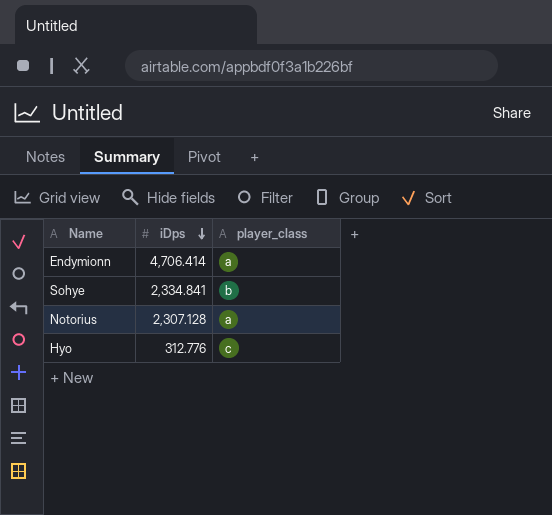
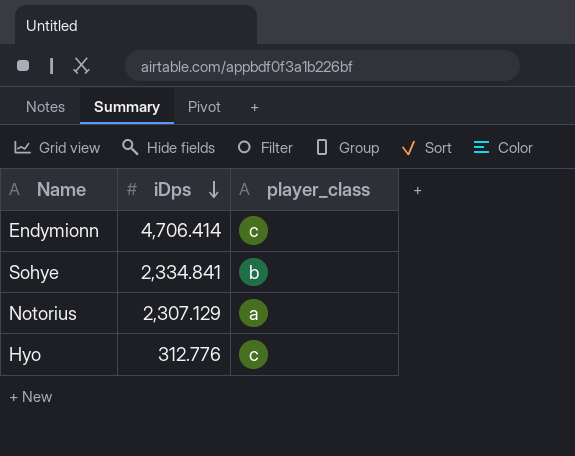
Endymionn | player_class: a -> c
Notorius | iDps: 2,307.128 -> 2,307.129

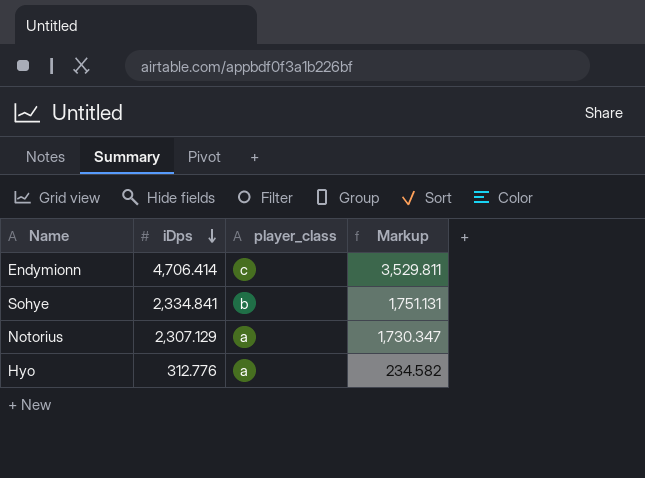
column Markup | formula: none -> [iDps] * 0.75
Hyo | player_class: c -> a

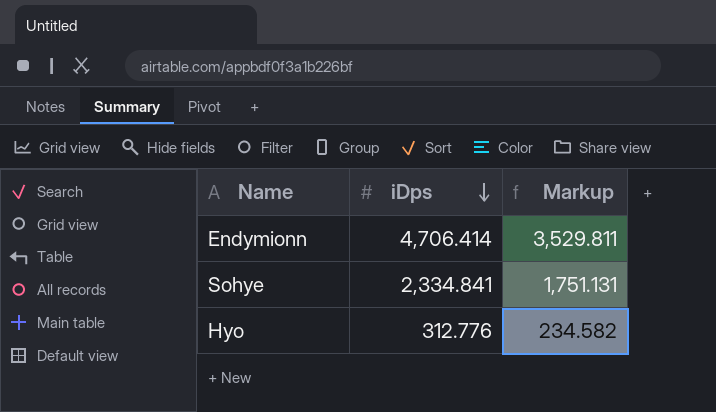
column player_class | position: 3 -> none
row Notorius: 2,307.129 | a | 1,730.347 -> none

